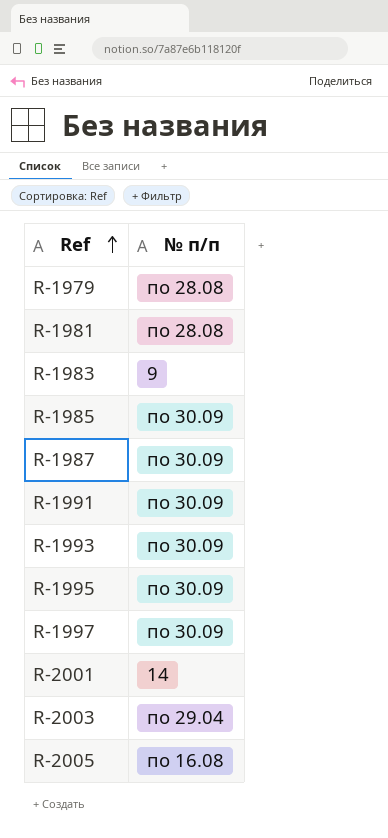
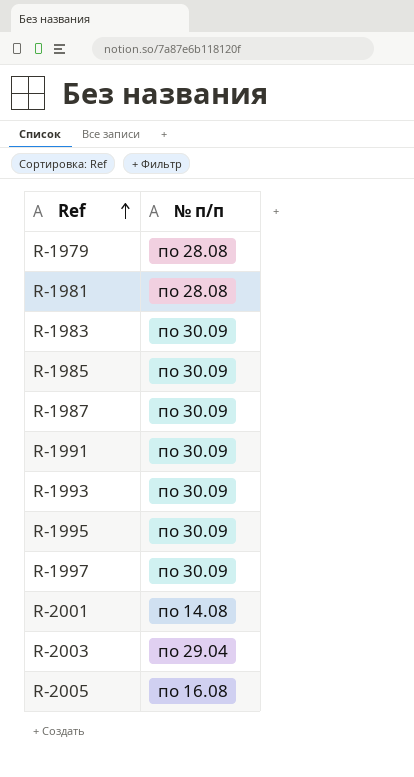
R-1983 | № п/п: 9 -> по 30.09
R-2001 | № п/п: 14 -> по 14.08

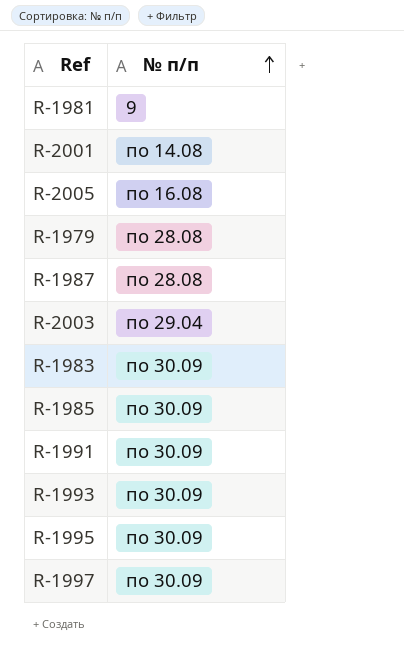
row order: Ref ascending -> № п/п ascending
R-1981 | № п/п: по 28.08 -> 9
R-1987 | № п/п: по 30.09 -> по 28.08

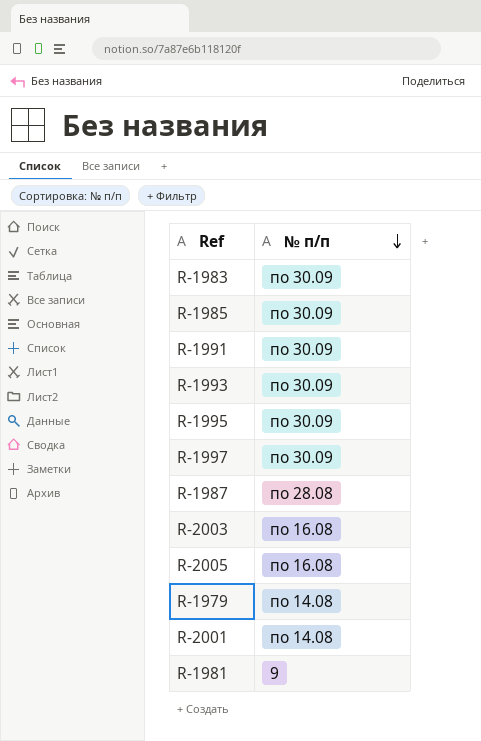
row order: № п/п ascending -> № п/п descending
R-2003 | № п/п: по 29.04 -> по 16.08
R-1979 | № п/п: по 28.08 -> по 14.08

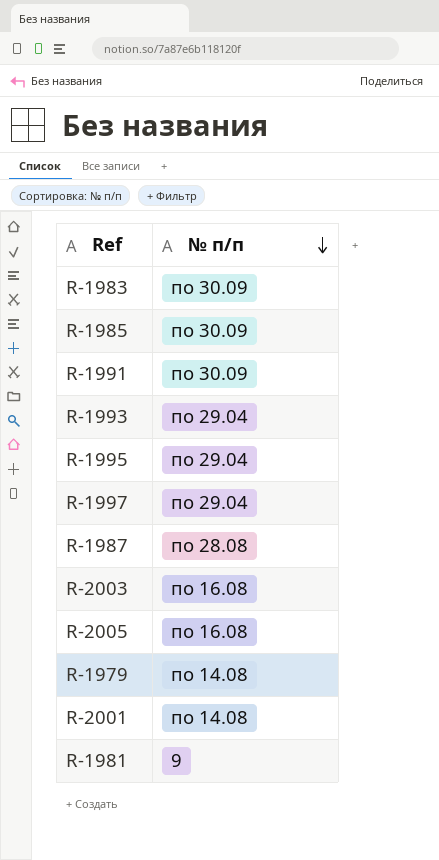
R-1993 | № п/п: по 30.09 -> по 29.04
R-1995 | № п/п: по 30.09 -> по 29.04
R-1997 | № п/п: по 30.09 -> по 29.04

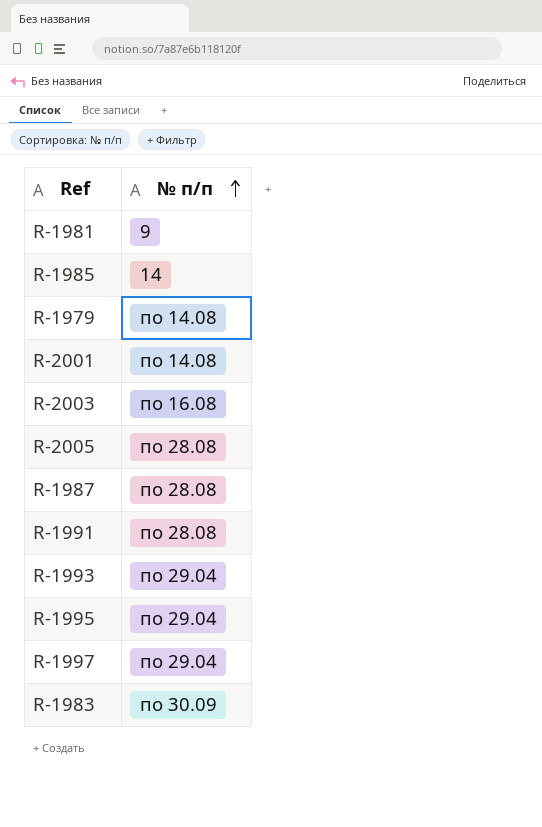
row order: № п/п descending -> № п/п ascending
R-1985 | № п/п: по 30.09 -> 14
R-2005 | № п/п: по 16.08 -> по 28.08
R-1991 | № п/п: по 30.09 -> по 28.08

